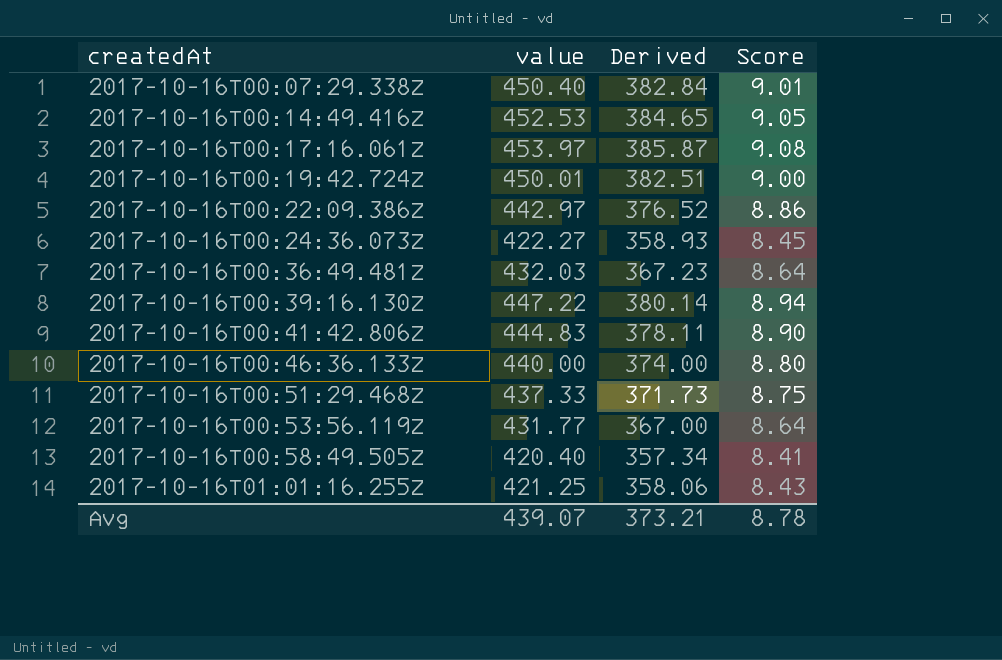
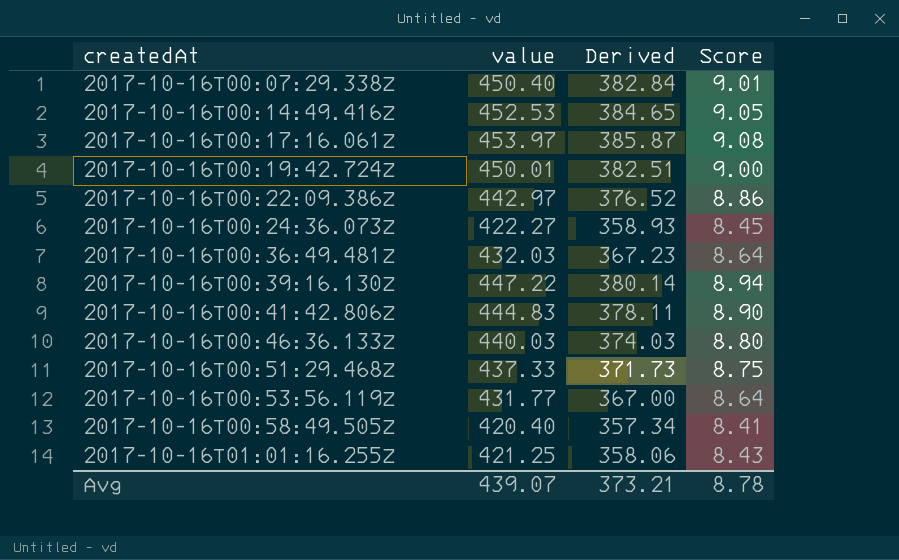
2017-10-16T00:46:36.133Z | value: 440.00 -> 440.03
2017-10-16T00:46:36.133Z | Derived: 374.00 -> 374.03

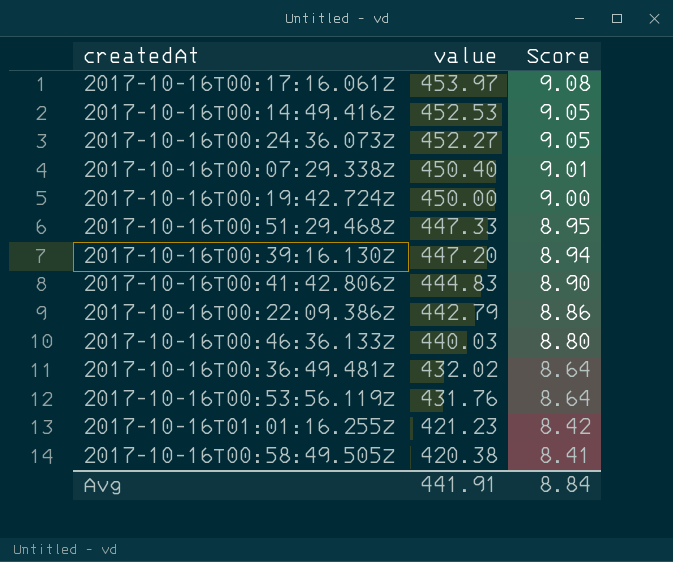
row order: createdAt ascending -> value descending
column Derived | formula: [value] * 0.85 -> none
2017-10-16T00:24:36.073Z | value: 422.27 -> 452.27
2017-10-16T00:24:36.073Z | Score: 8.45 -> 9.05
2017-10-16T00:19:42.724Z | value: 450.01 -> 450.00
2017-10-16T00:51:29.468Z | value: 437.33 -> 447.33
2017-10-16T00:51:29.468Z | Score: 8.75 -> 8.95
2017-10-16T00:39:16.130Z | value: 447.22 -> 447.20
2017-10-16T00:22:09.386Z | value: 442.97 -> 442.79
2017-10-16T00:36:49.481Z | value: 432.03 -> 432.02
2017-10-16T00:53:56.119Z | value: 431.77 -> 431.76
2017-10-16T01:01:16.255Z | value: 421.25 -> 421.23
2017-10-16T01:01:16.255Z | Score: 8.43 -> 8.42
2017-10-16T00:58:49.505Z | value: 420.40 -> 420.38
Avg | value: 439.07 -> 441.91
Avg | Score: 8.78 -> 8.84

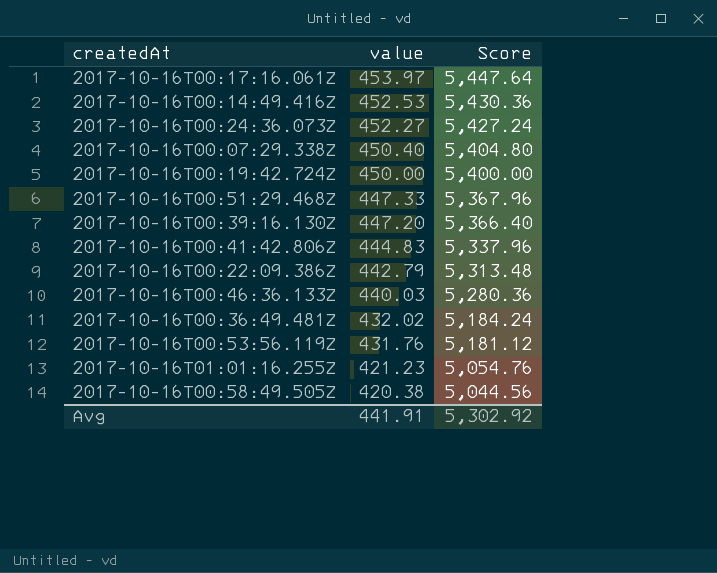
column Score | formula: [value] * 0.02 -> [value] * 12
Avg | Score: 8.84 -> 5,302.92

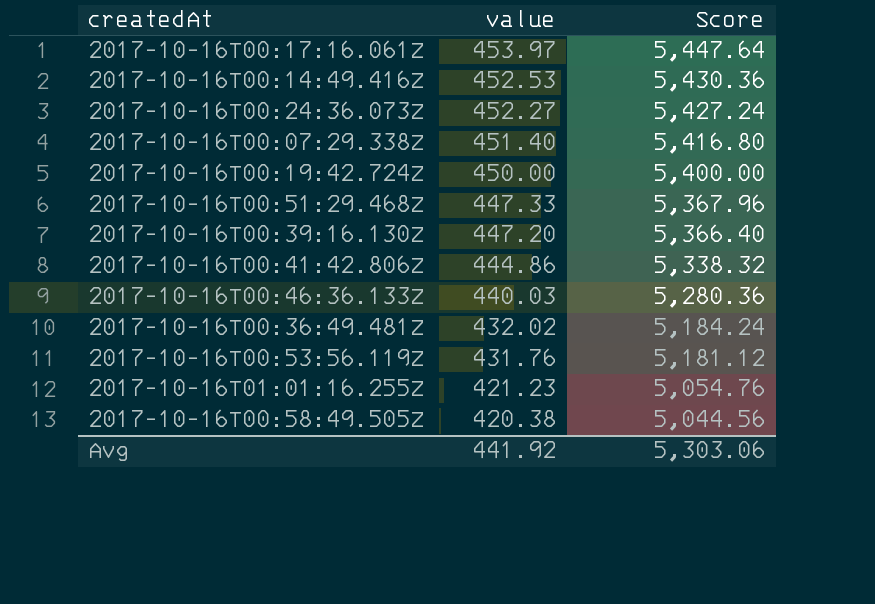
row 2017-10-16T00:22:09.386Z: 442.79 | 5,313.48 -> none
2017-10-16T00:07:29.338Z | value: 450.40 -> 451.40
2017-10-16T00:07:29.338Z | Score: 5,404.80 -> 5,416.80
2017-10-16T00:41:42.806Z | value: 444.83 -> 444.86
2017-10-16T00:41:42.806Z | Score: 5,337.96 -> 5,338.32
Avg | value: 441.91 -> 441.92
Avg | Score: 5,302.92 -> 5,303.06

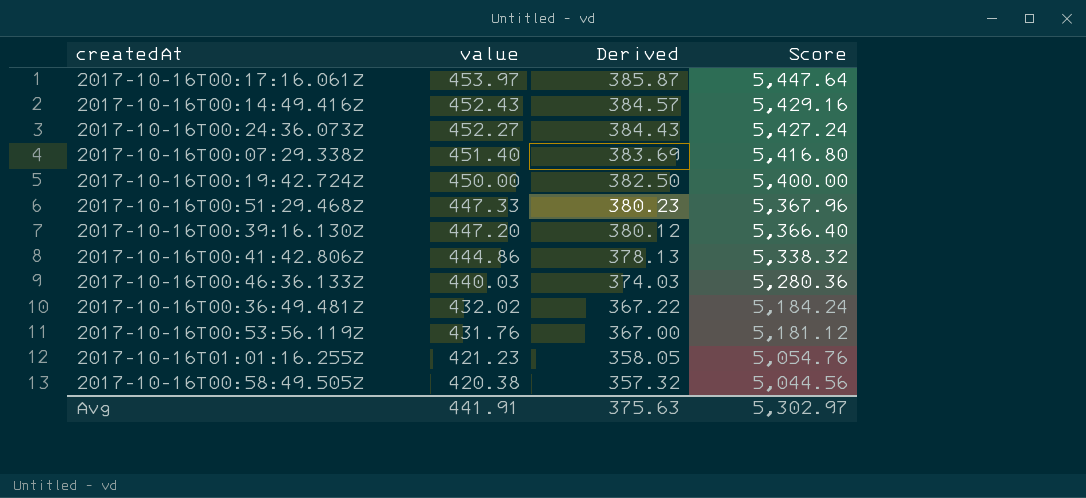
column Derived | formula: none -> [value] * 0.85
2017-10-16T00:14:49.416Z | value: 452.53 -> 452.43
2017-10-16T00:14:49.416Z | Score: 5,430.36 -> 5,429.16
Avg | value: 441.92 -> 441.91
Avg | Score: 5,303.06 -> 5,302.97

